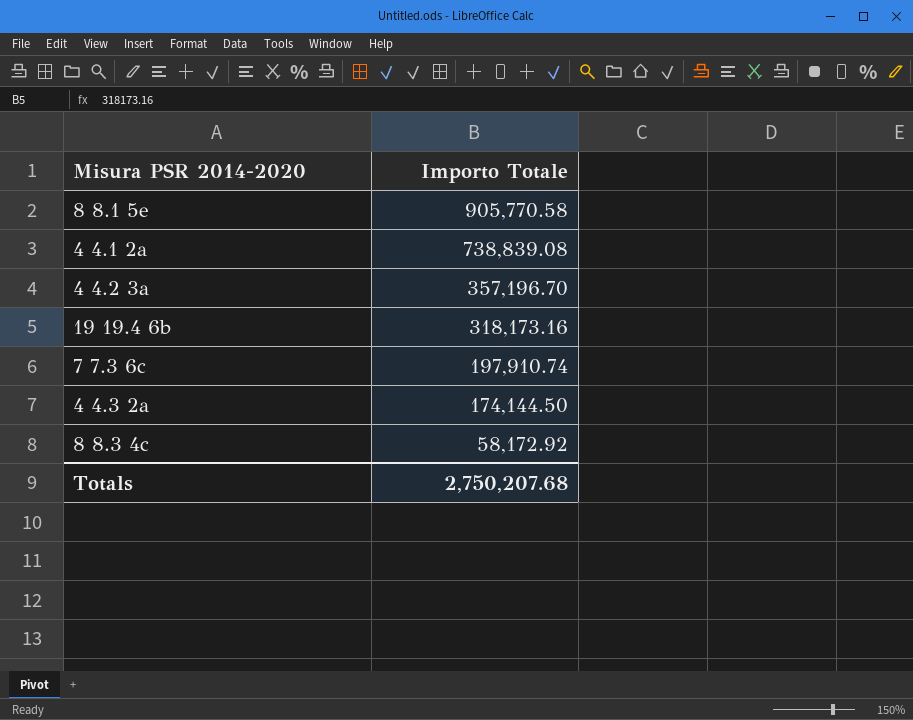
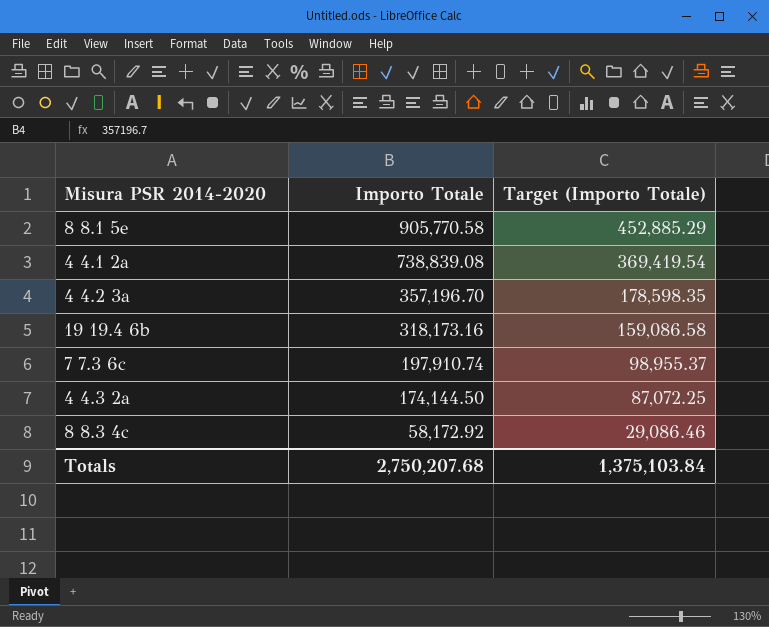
column Target (Importo Totale) | formula: none -> [Importo Totale] * 0.5

